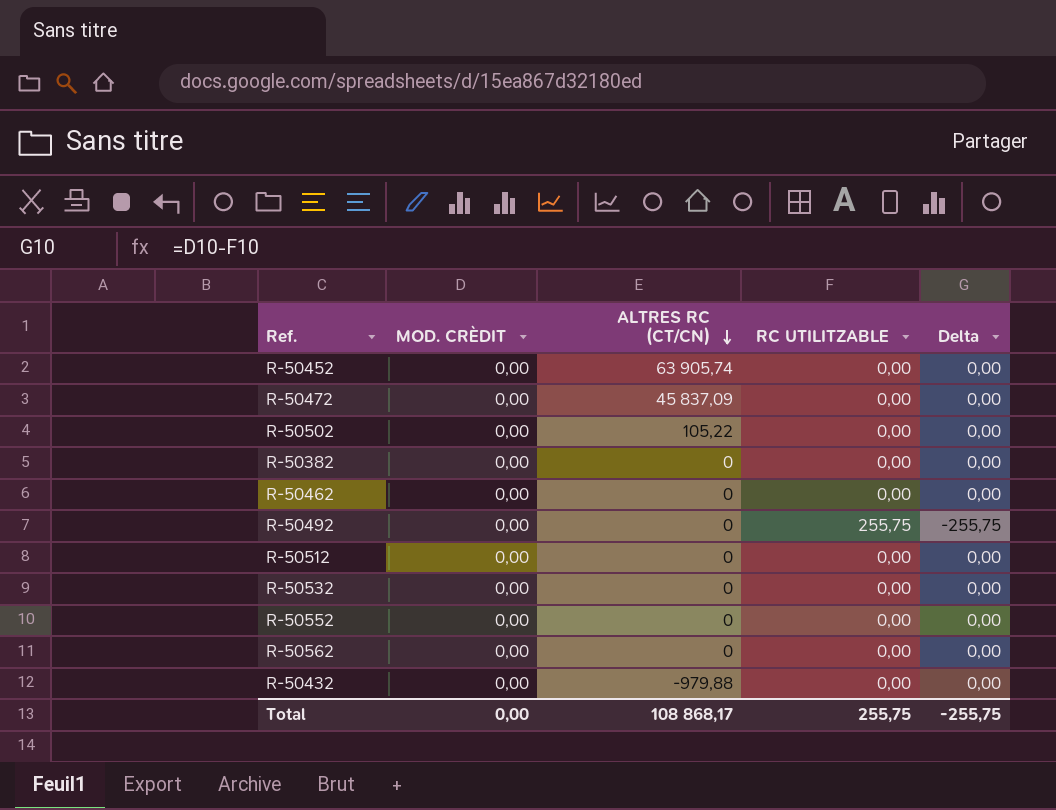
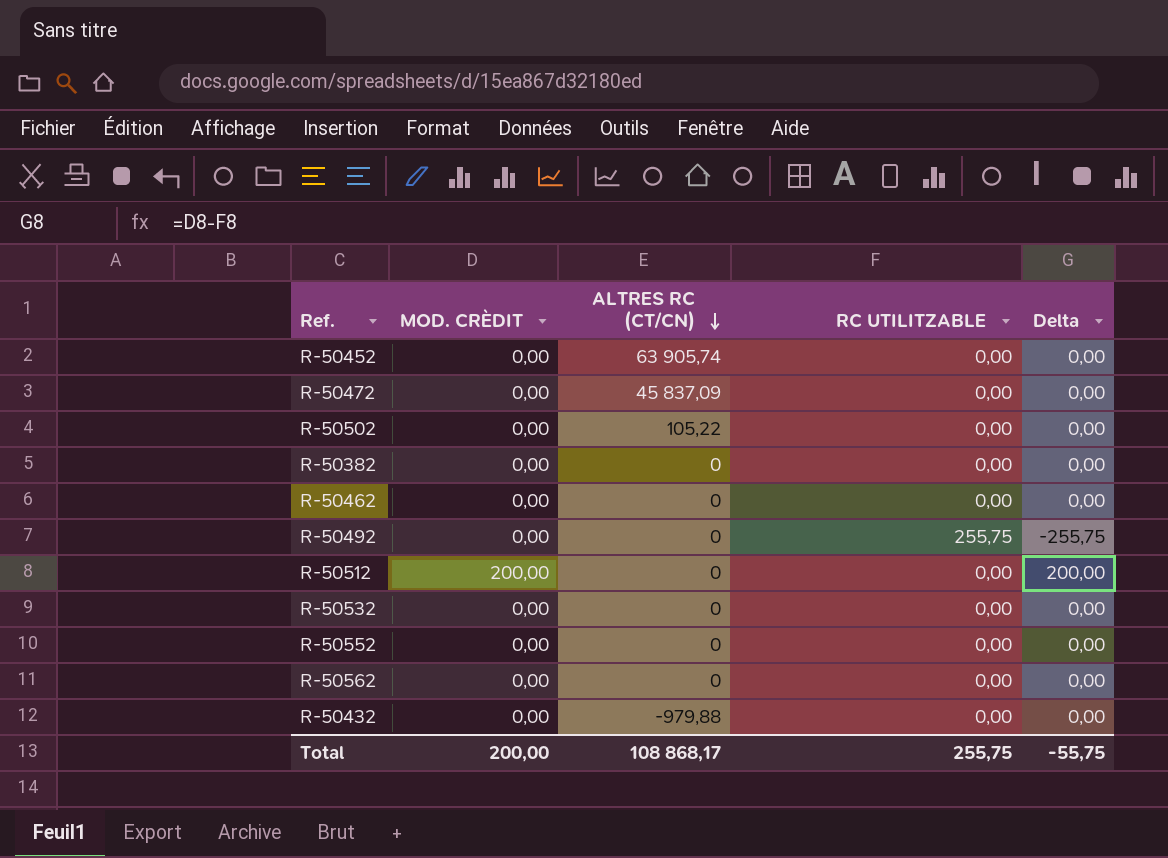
R-50512 | MOD. CRÈDIT: 0,00 -> 200,00
R-50512 | Delta: 0,00 -> 200,00
Total | MOD. CRÈDIT: 0,00 -> 200,00
Total | Delta: -255,75 -> -55,75

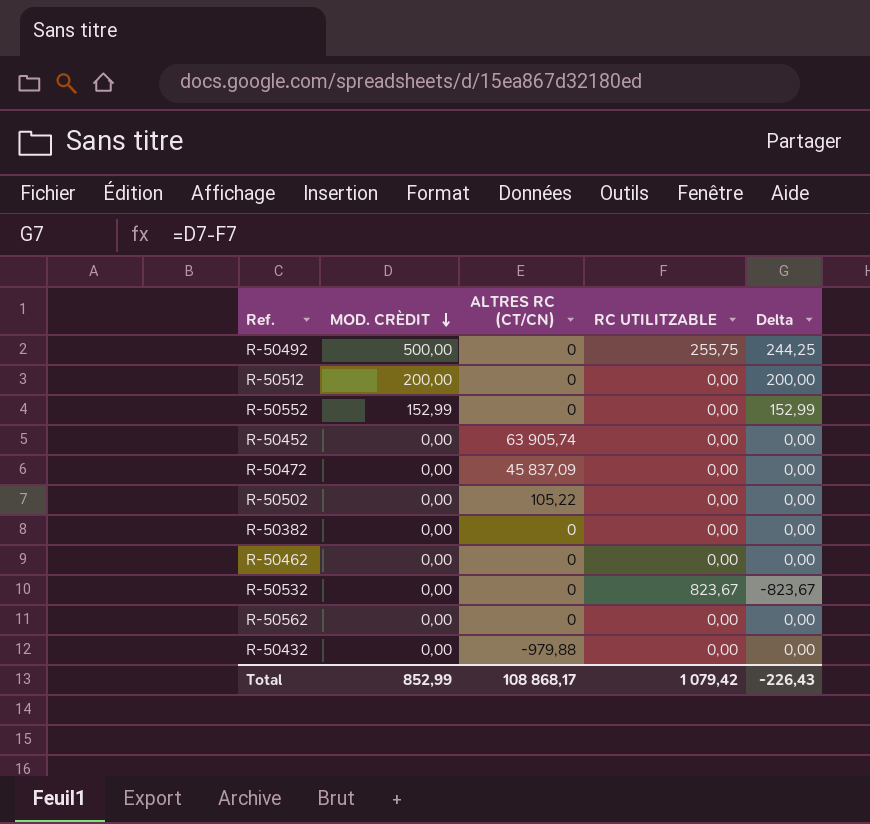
row order: ALTRES RC (CT/CN) descending -> MOD. CRÈDIT descending
R-50492 | MOD. CRÈDIT: 0,00 -> 500,00
R-50492 | Delta: -255,75 -> 244,25
R-50552 | MOD. CRÈDIT: 0,00 -> 152,99
R-50552 | Delta: 0,00 -> 152,99
R-50532 | RC UTILITZABLE: 0,00 -> 823,67
R-50532 | Delta: 0,00 -> -823,67
Total | MOD. CRÈDIT: 200,00 -> 852,99
Total | RC UTILITZABLE: 255,75 -> 1 079,42
Total | Delta: -55,75 -> -226,43

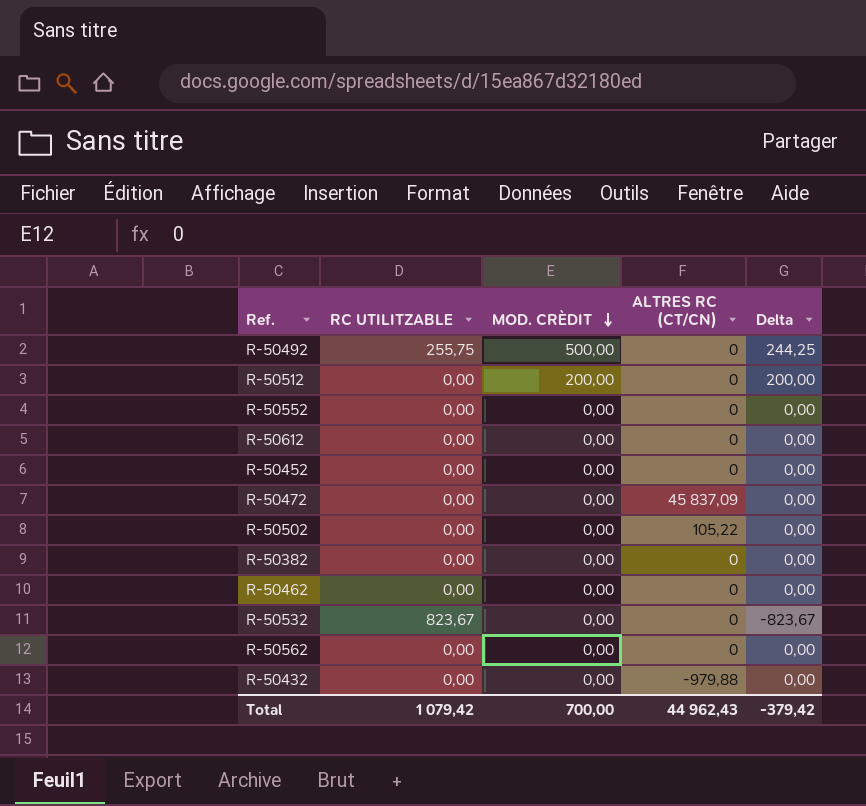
column RC UTILITZABLE | position: 4 -> 2
R-50552 | MOD. CRÈDIT: 152,99 -> 0,00
R-50552 | Delta: 152,99 -> 0,00
row R-50612: none -> 0,00 | 0,00 | 0 | 0,00
R-50452 | ALTRES RC (CT/CN): 63 905,74 -> 0
Total | MOD. CRÈDIT: 852,99 -> 700,00
Total | ALTRES RC (CT/CN): 108 868,17 -> 44 962,43
Total | Delta: -226,43 -> -379,42

